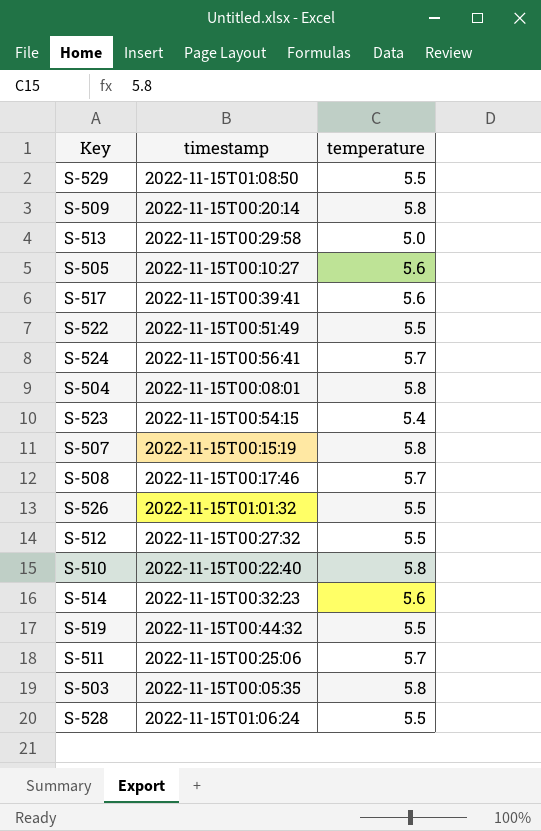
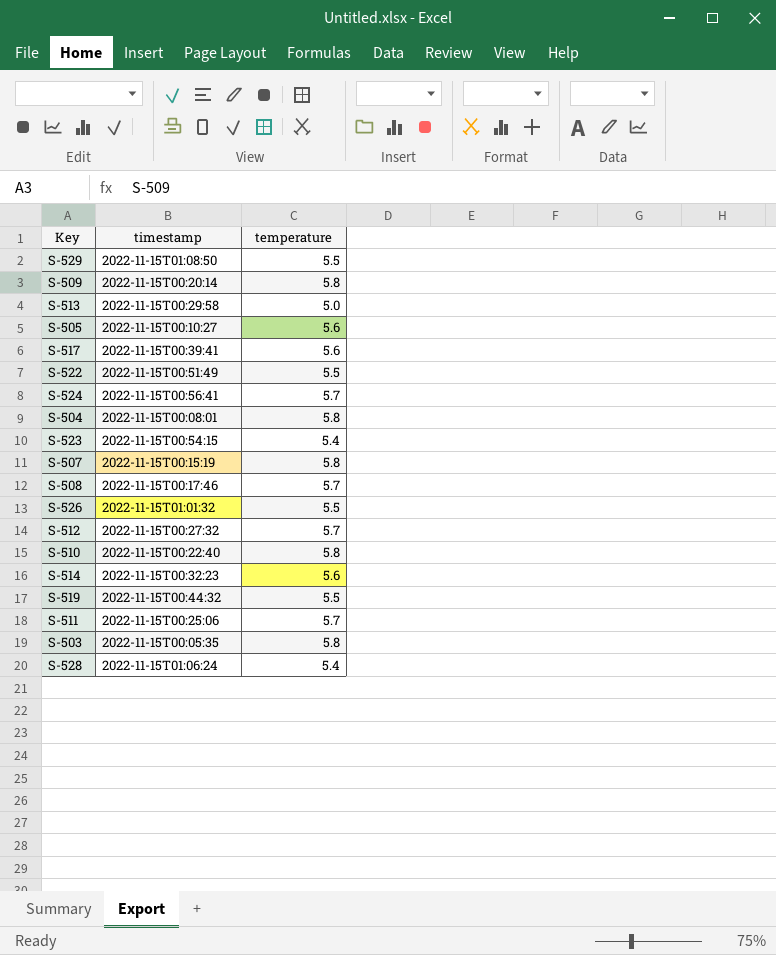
S-512 | temperature: 5.5 -> 5.7
S-528 | temperature: 5.5 -> 5.4

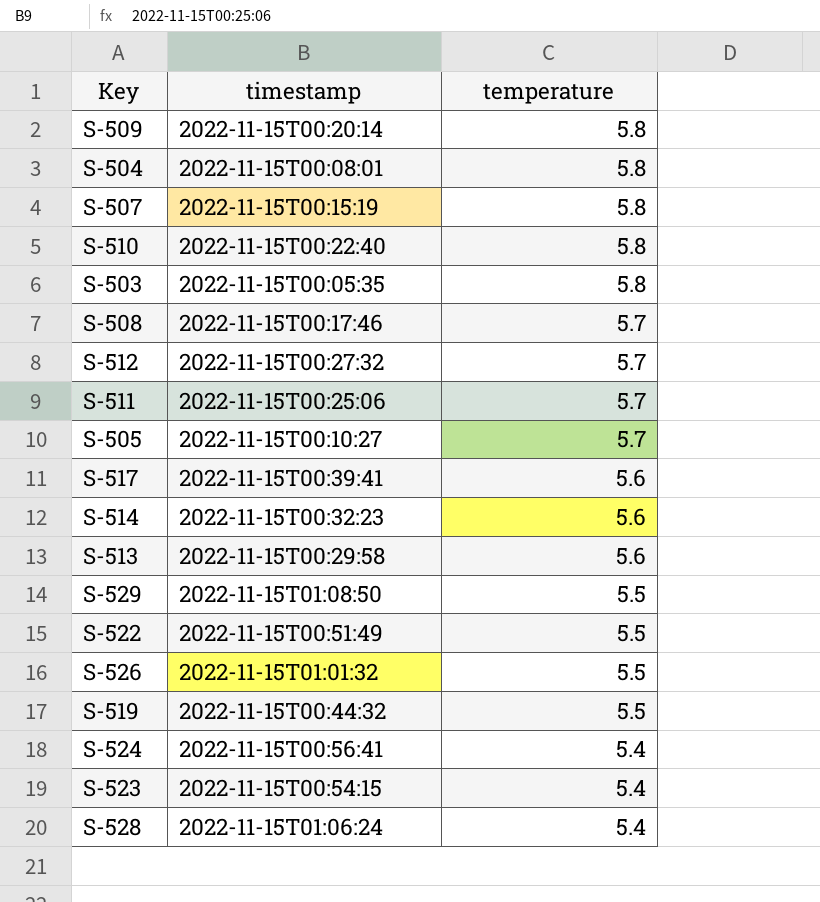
row order: none -> temperature descending
S-505 | temperature: 5.6 -> 5.7
S-513 | temperature: 5.0 -> 5.6
S-524 | temperature: 5.7 -> 5.4

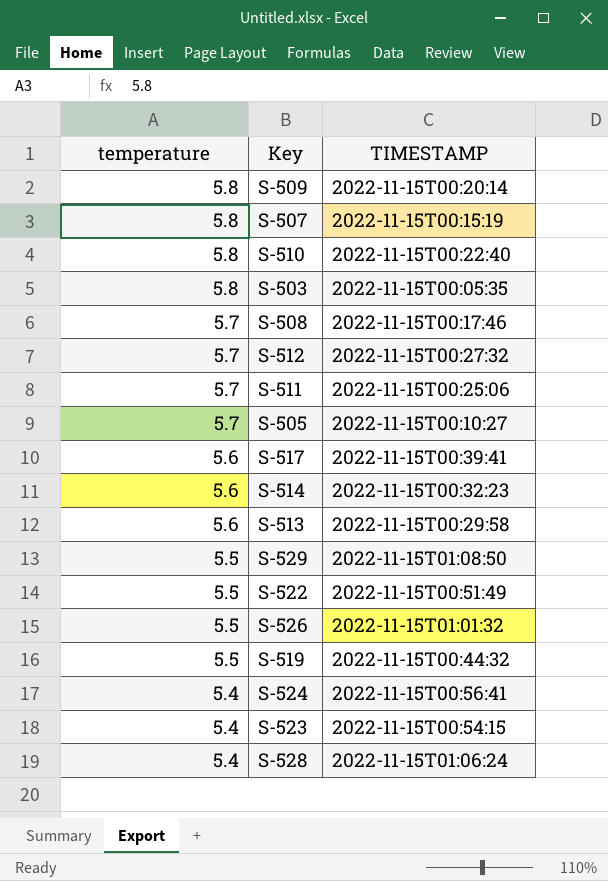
column temperature | position: 3 -> 1
column name: timestamp -> TIMESTAMP
row S-504: 2022-11-15T00:08:01 | 5.8 -> none

